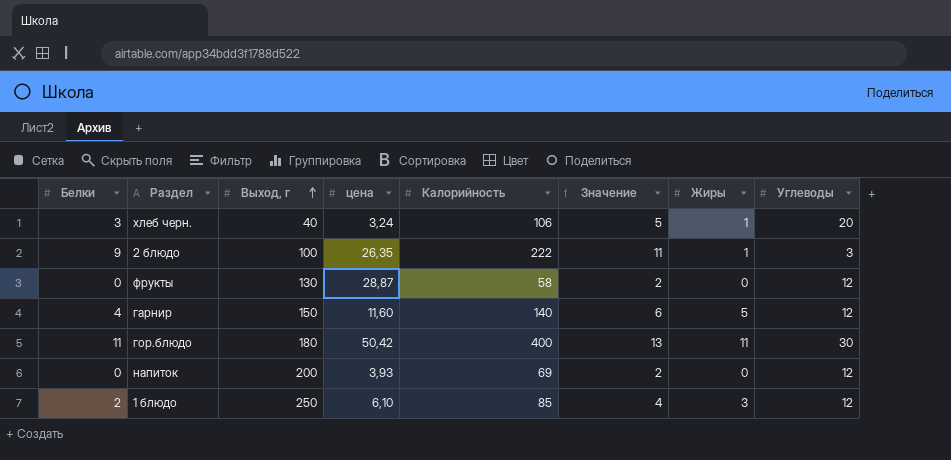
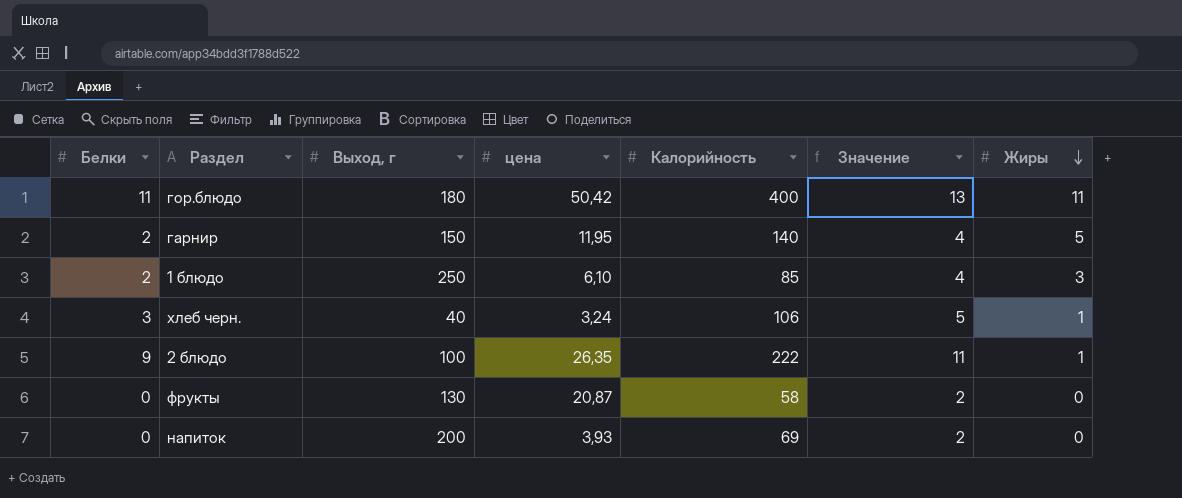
row order: Выход, г ascending -> Жиры descending
column Углеводы | position: 8 -> none
гарнир | Белки: 4 -> 2
гарнир | цена: 11,60 -> 11,95
гарнир | Значение: 6 -> 4
фрукты | цена: 28,87 -> 20,87

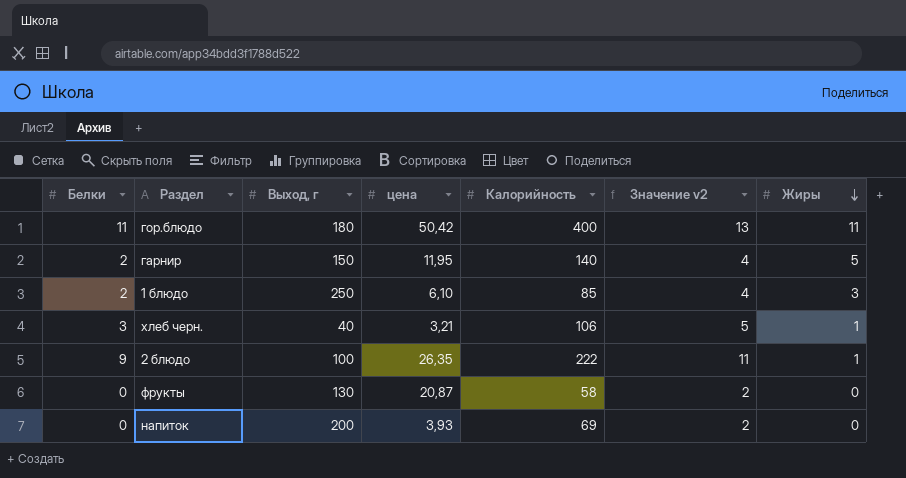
column name: Значение -> Значение v2
хлеб черн. | цена: 3,24 -> 3,21

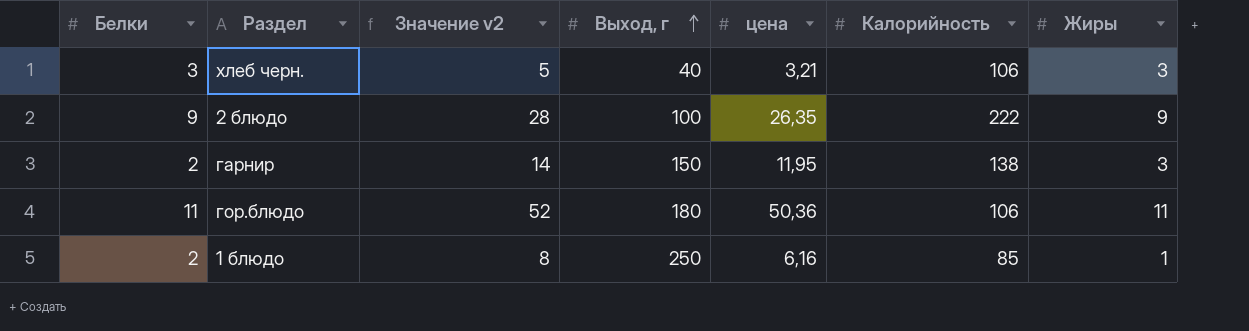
row order: Жиры descending -> Выход, г ascending
column Значение v2 | formula: [Белки] + 2 -> [цена] + 2
column Значение v2 | position: 6 -> 3
row фрукты: 0 | 130 | 20,87 | 58 | 2 | 0 -> none
row напиток: 0 | 200 | 3,93 | 69 | 2 | 0 -> none
хлеб черн. | Жиры: 1 -> 3
2 блюдо | Жиры: 1 -> 9
гарнир | Калорийность: 140 -> 138
гарнир | Жиры: 5 -> 3
гор.блюдо | цена: 50,42 -> 50,36
гор.блюдо | Калорийность: 400 -> 106
1 блюдо | цена: 6,10 -> 6,16
1 блюдо | Жиры: 3 -> 1

